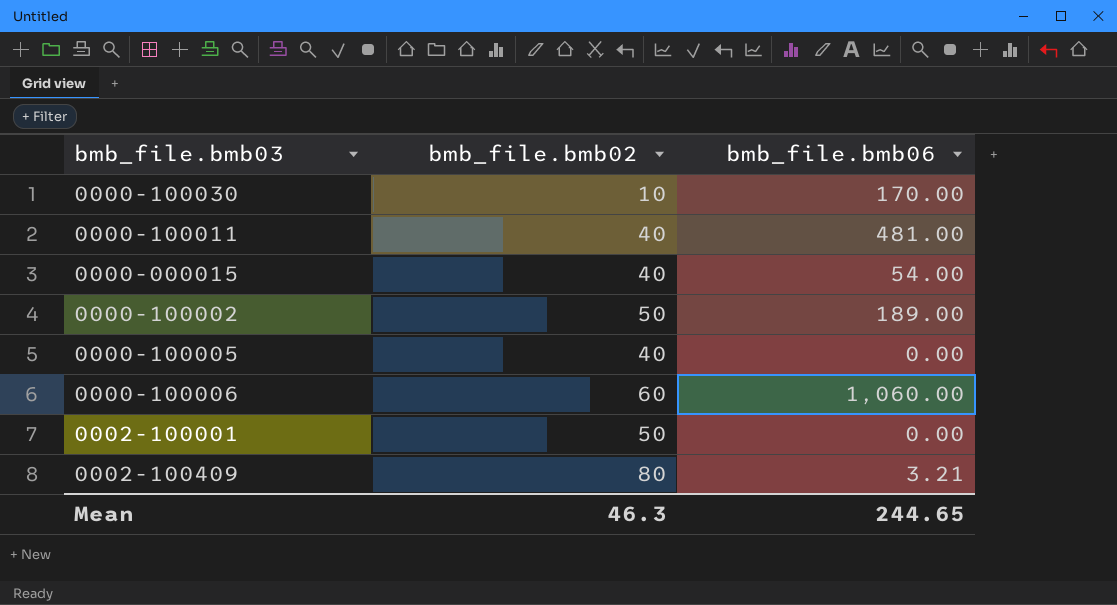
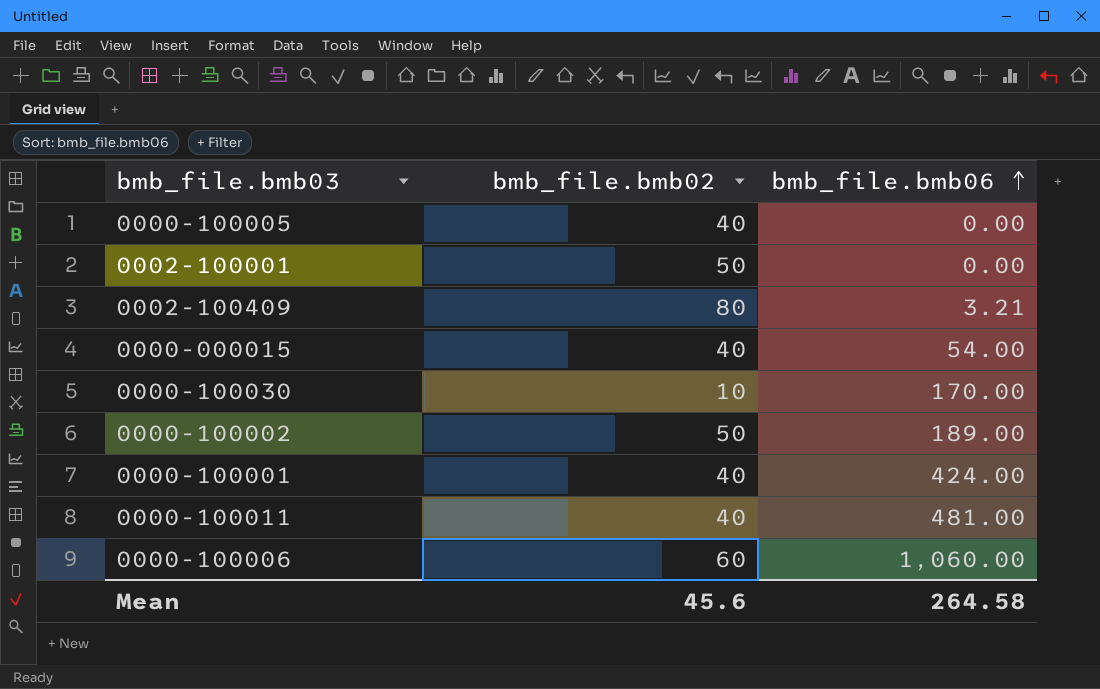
row order: none -> bmb_file.bmb06 ascending
row 0000-100001: none -> 40 | 424.00
Mean | bmb_file.bmb02: 46.3 -> 45.6
Mean | bmb_file.bmb06: 244.65 -> 264.58

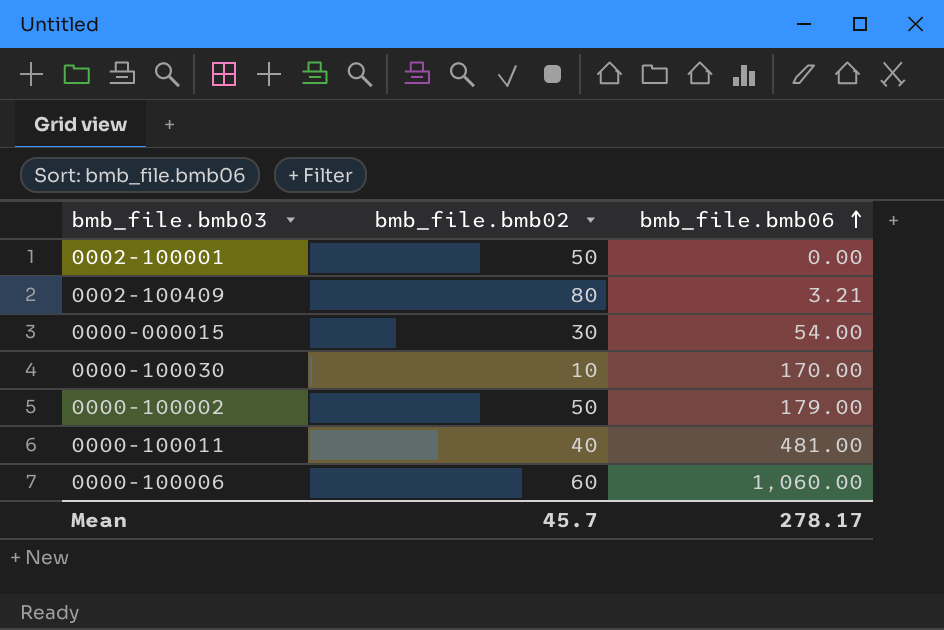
row 0000-100005: 40 | 0.00 -> none
row 0000-100001: 40 | 424.00 -> none
0000-000015 | bmb_file.bmb02: 40 -> 30
0000-100002 | bmb_file.bmb06: 189.00 -> 179.00
Mean | bmb_file.bmb02: 45.6 -> 45.7
Mean | bmb_file.bmb06: 264.58 -> 278.17

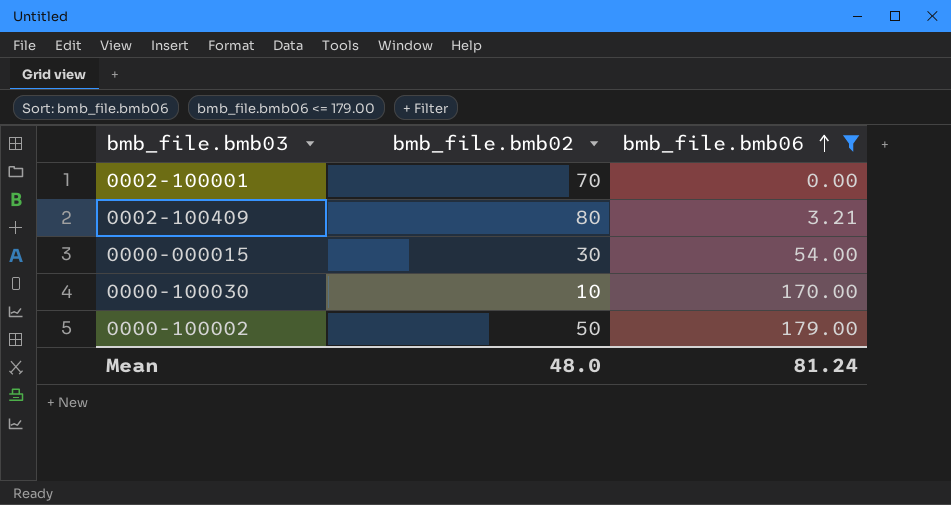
filter: none -> bmb_file.bmb06 <= 179.00
0002-100001 | bmb_file.bmb02: 50 -> 70
Mean | bmb_file.bmb02: 45.7 -> 48.0
Mean | bmb_file.bmb06: 278.17 -> 81.24

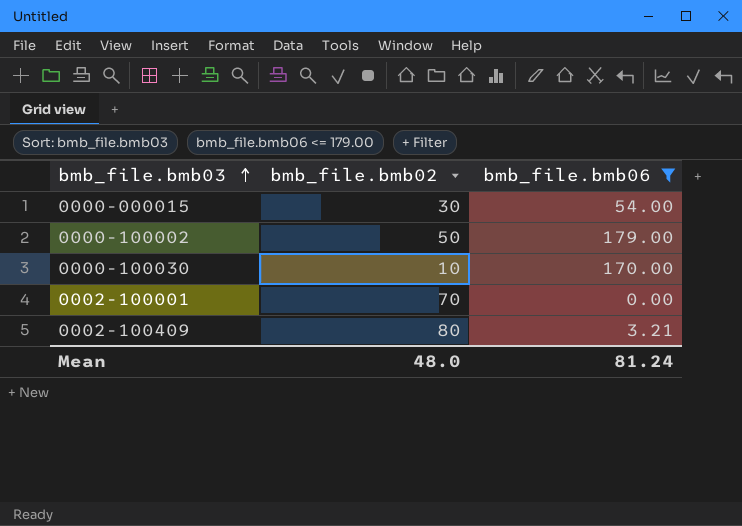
row order: bmb_file.bmb06 ascending -> bmb_file.bmb03 ascending

